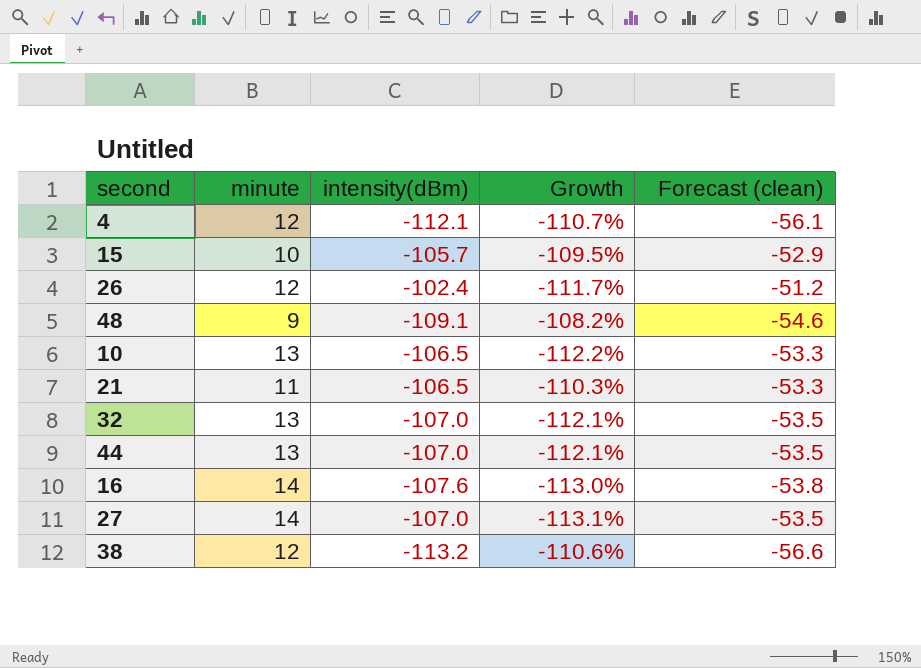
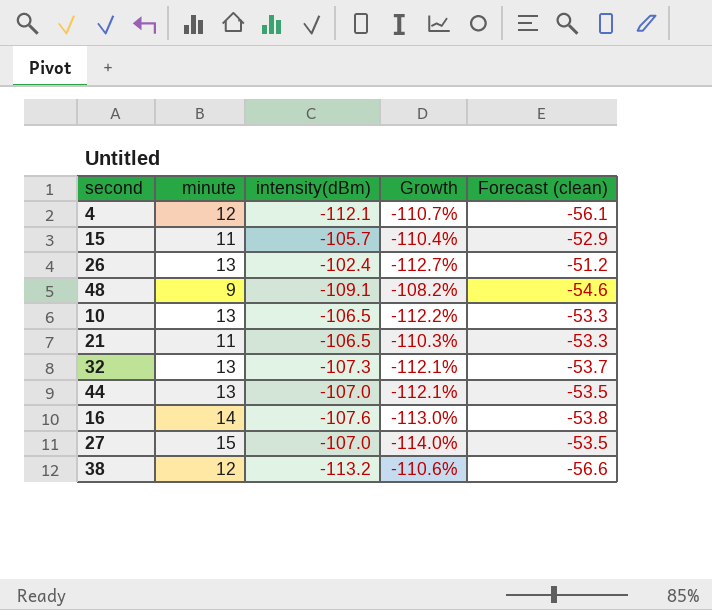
15 | minute: 10 -> 11
15 | Growth: -109.5% -> -110.4%
26 | minute: 12 -> 13
26 | Growth: -111.7% -> -112.7%
32 | intensity(dBm): -107.0 -> -107.3
32 | Forecast (clean): -53.5 -> -53.7
27 | minute: 14 -> 15
27 | Growth: -113.1% -> -114.0%

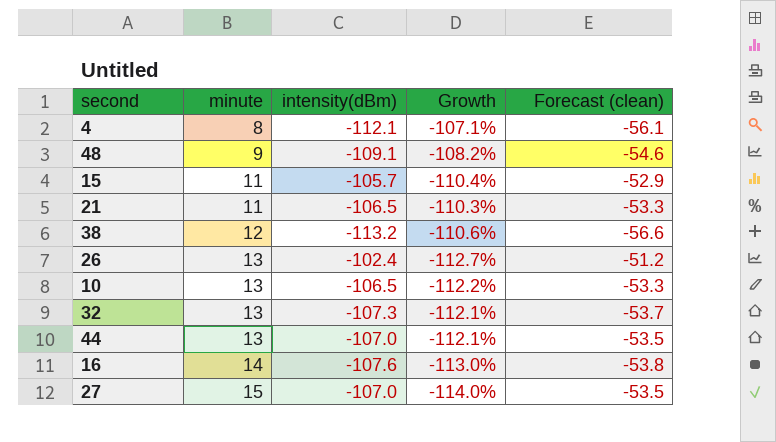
row order: none -> minute ascending
4 | minute: 12 -> 8
4 | Growth: -110.7% -> -107.1%

